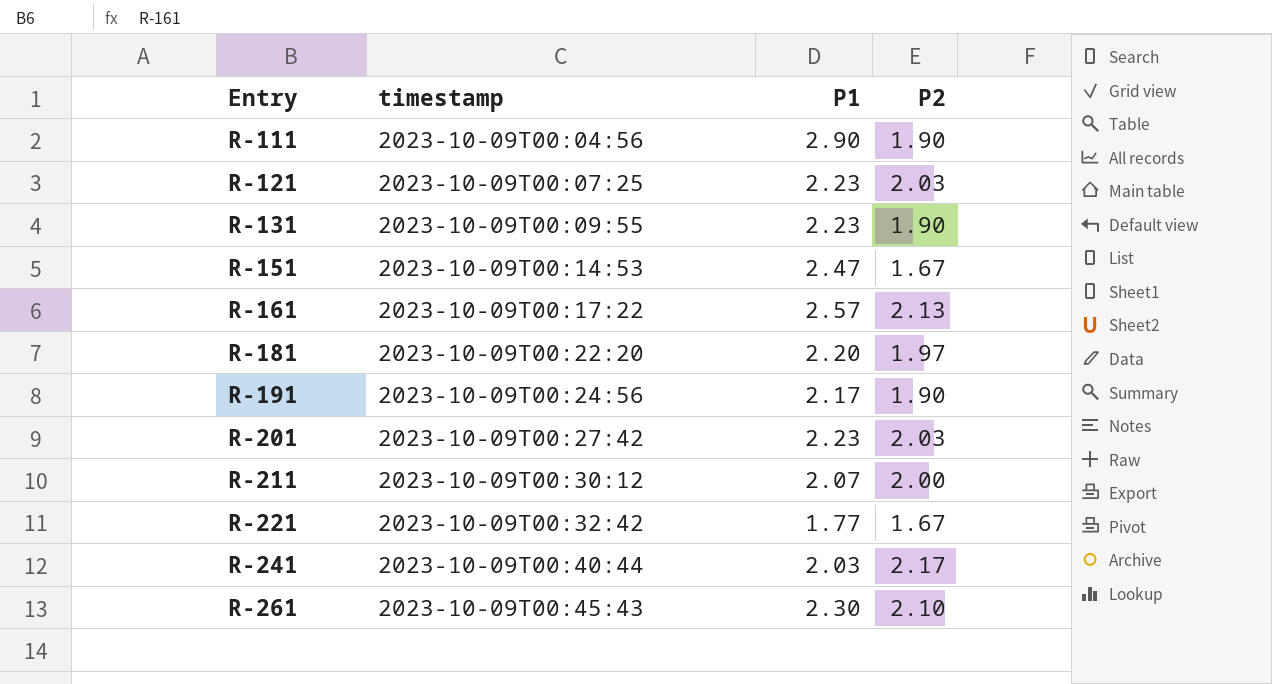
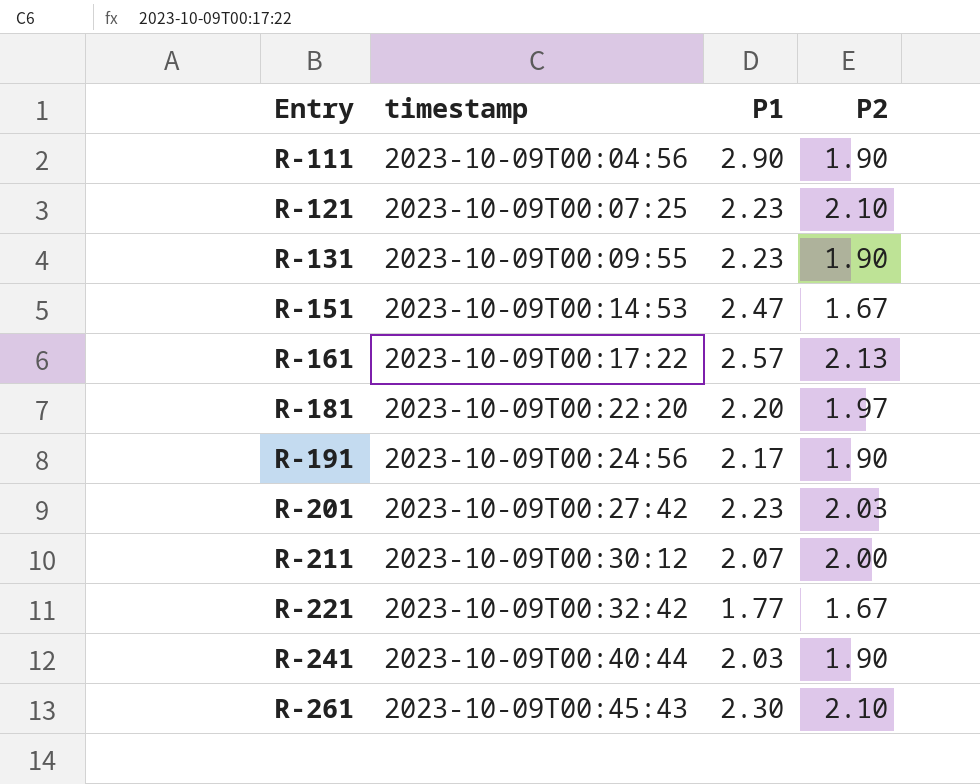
R-121 | P2: 2.03 -> 2.10
R-241 | P2: 2.17 -> 1.90

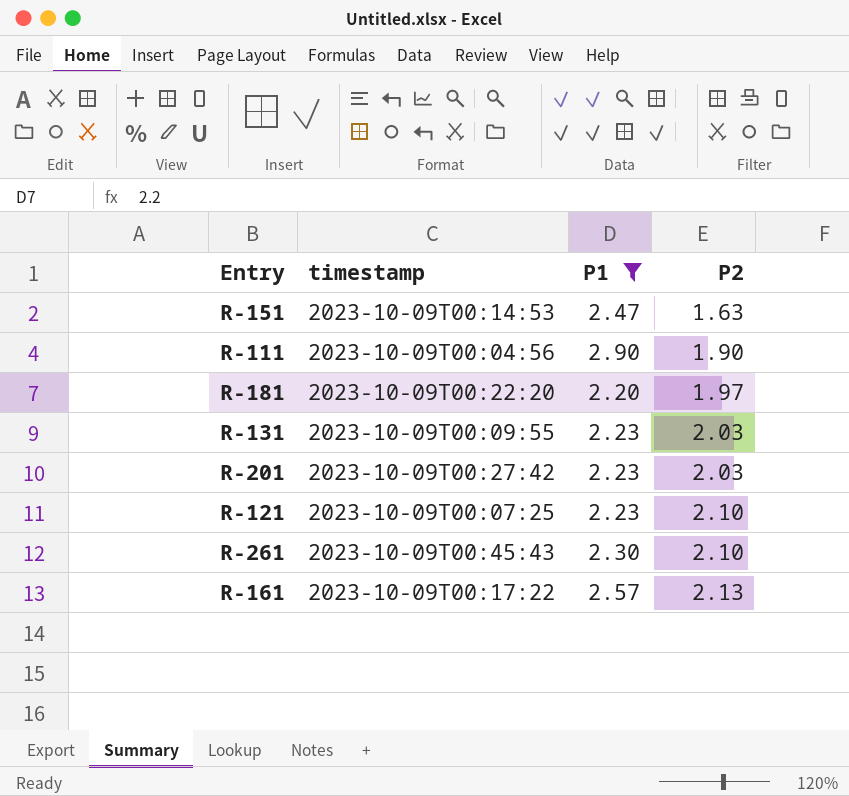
filter: none -> P1 >= 2.20
row order: Entry ascending -> P2 ascending
R-151 | P2: 1.67 -> 1.63
R-131 | P2: 1.90 -> 2.03

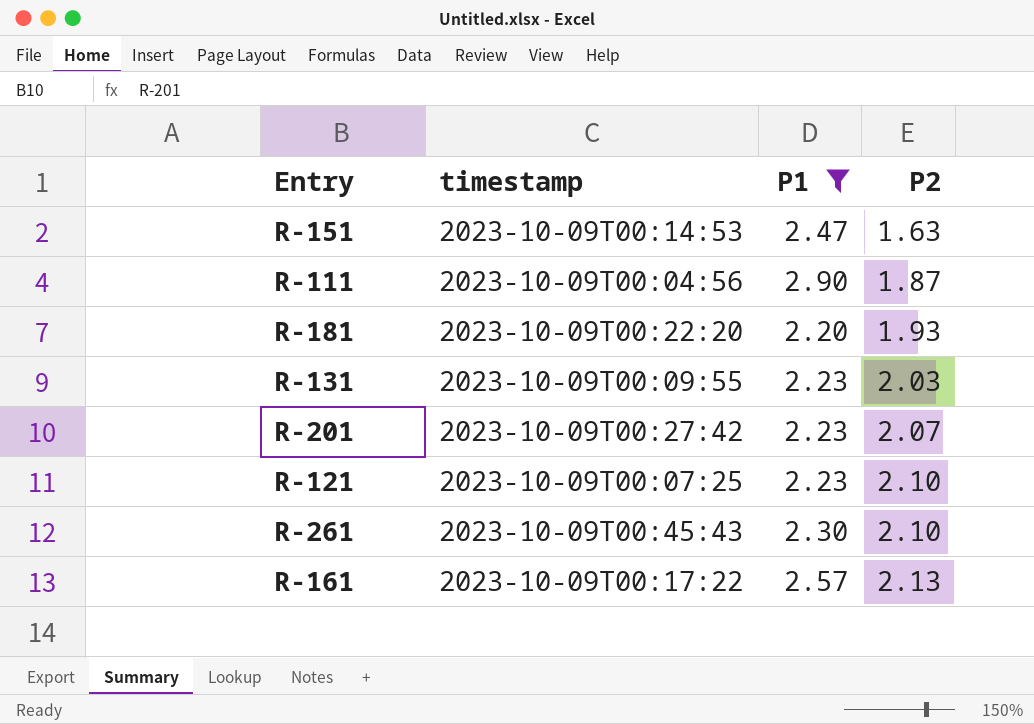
R-111 | P2: 1.90 -> 1.87
R-181 | P2: 1.97 -> 1.93
R-201 | P2: 2.03 -> 2.07

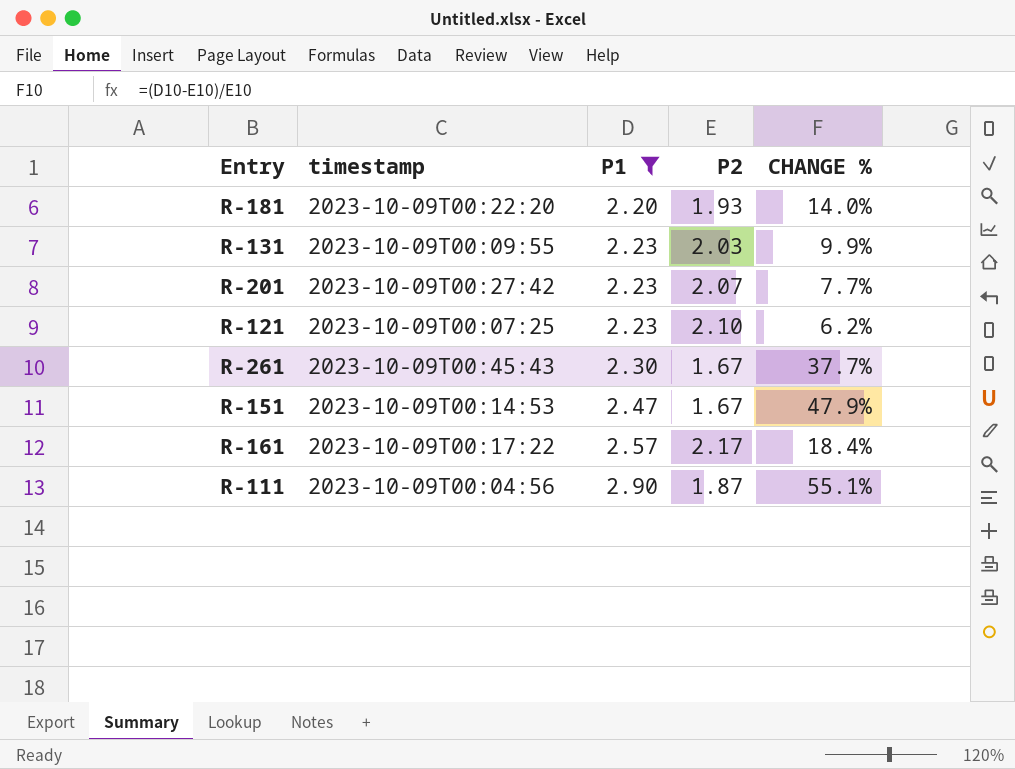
row order: P2 ascending -> P1 ascending
column CHANGE % | formula: none -> ([P1] - [P2]) / [P2]
R-261 | P2: 2.10 -> 1.67
R-151 | P2: 1.63 -> 1.67
R-161 | P2: 2.13 -> 2.17

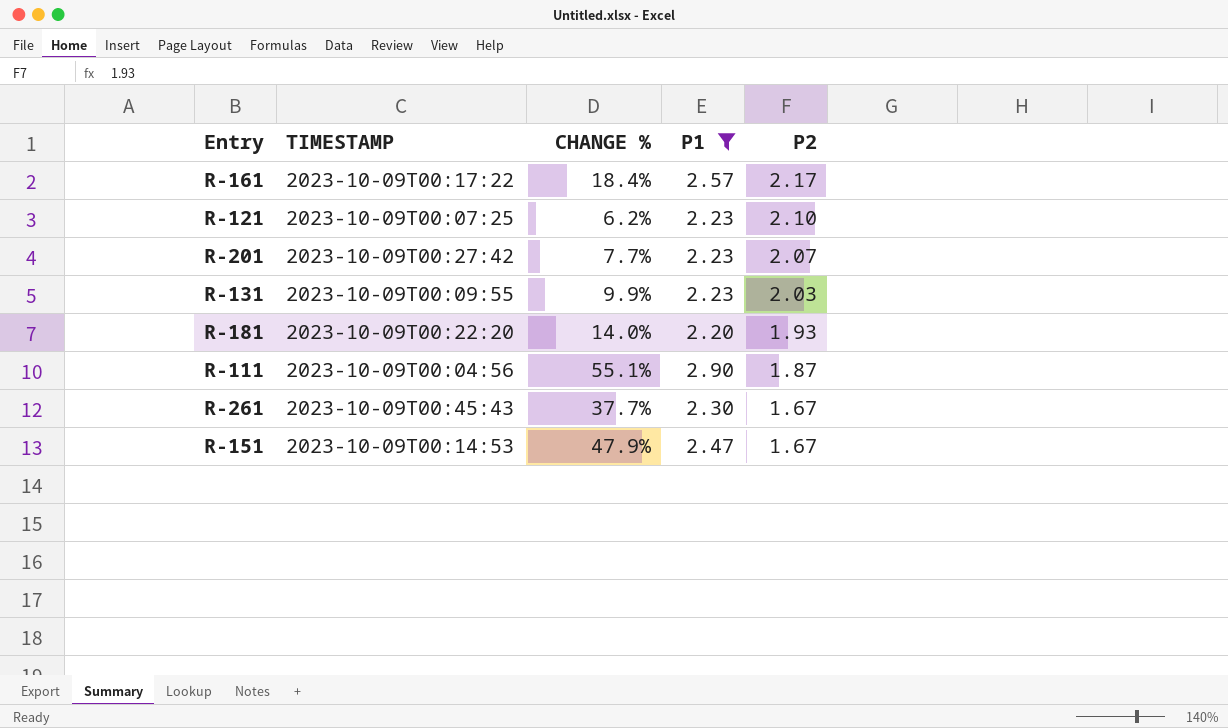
row order: P1 ascending -> P2 descending
column name: timestamp -> TIMESTAMP
column CHANGE % | position: 5 -> 3

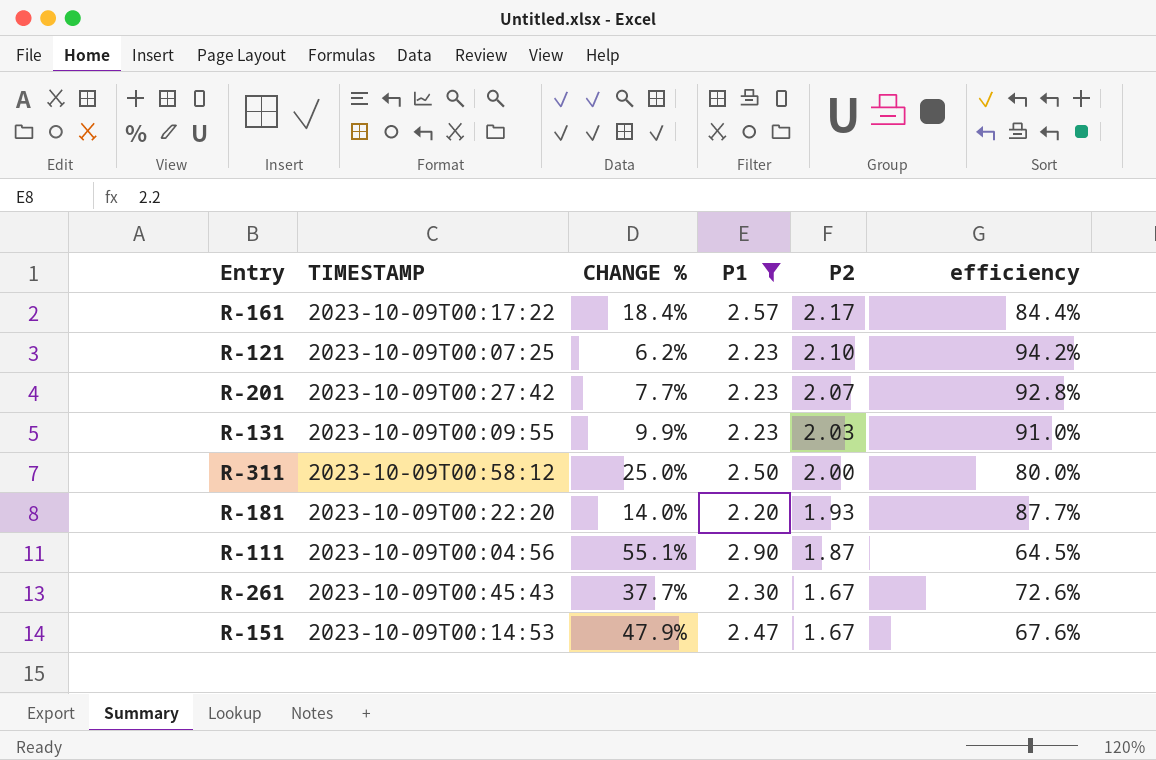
column efficiency | formula: none -> [P2] / [P1]
row R-311: none -> 2023-10-09T00:58:12 | 25.0% | 2.50 | 2.00 | 80.0%

